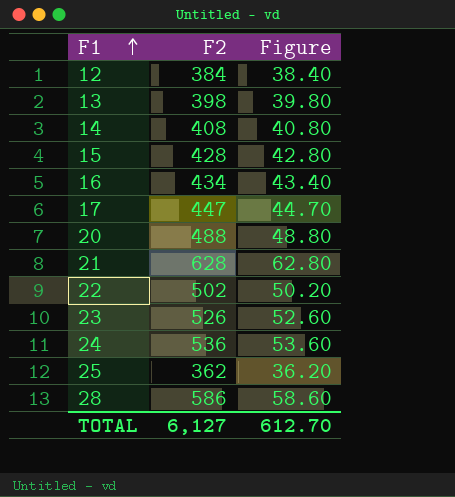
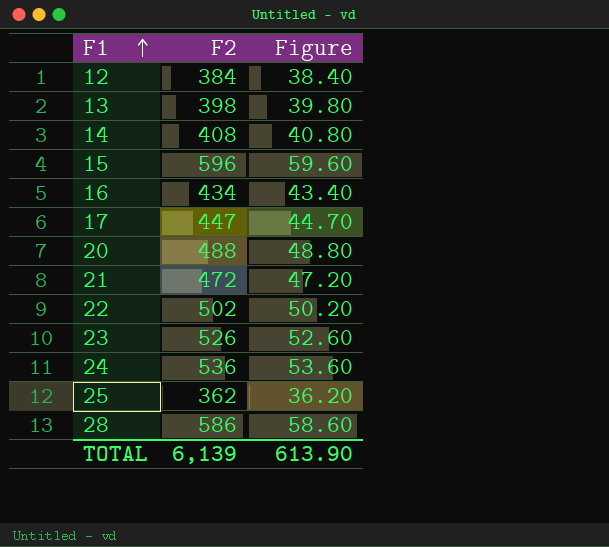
15 | F2: 428 -> 596
15 | Figure: 42.80 -> 59.60
21 | F2: 628 -> 472
21 | Figure: 62.80 -> 47.20
TOTAL | F2: 6,127 -> 6,139
TOTAL | Figure: 612.70 -> 613.90

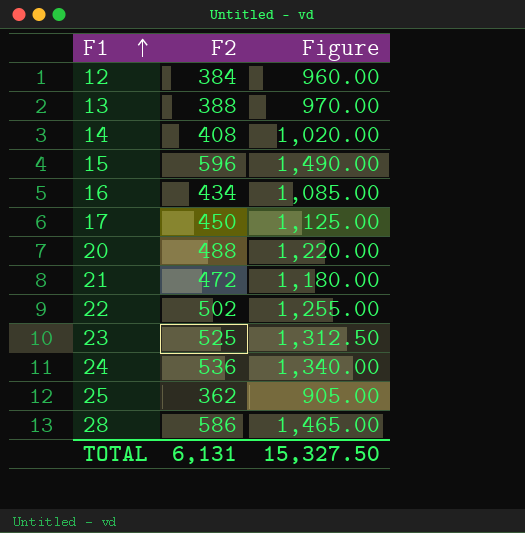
column Figure | formula: [F2] * 0.1 -> [F2] * 2.5
13 | F2: 398 -> 388
17 | F2: 447 -> 450
23 | F2: 526 -> 525
TOTAL | F2: 6,139 -> 6,131
TOTAL | Figure: 613.90 -> 15,327.50

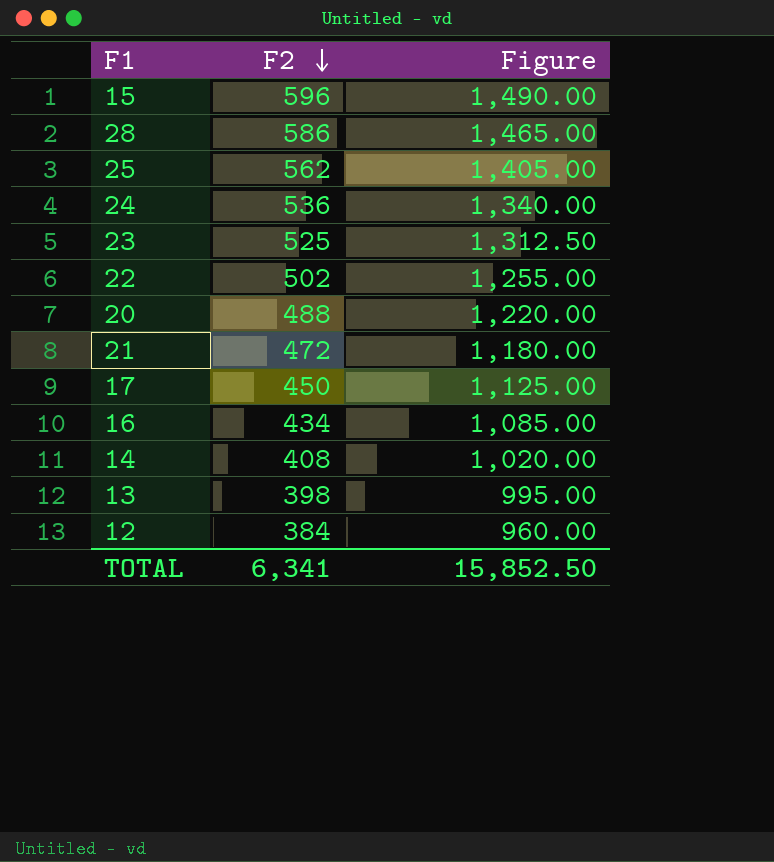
row order: F1 ascending -> F2 descending
25 | F2: 362 -> 562
25 | Figure: 905.00 -> 1,405.00
13 | F2: 388 -> 398
13 | Figure: 970.00 -> 995.00
TOTAL | F2: 6,131 -> 6,341
TOTAL | Figure: 15,327.50 -> 15,852.50

